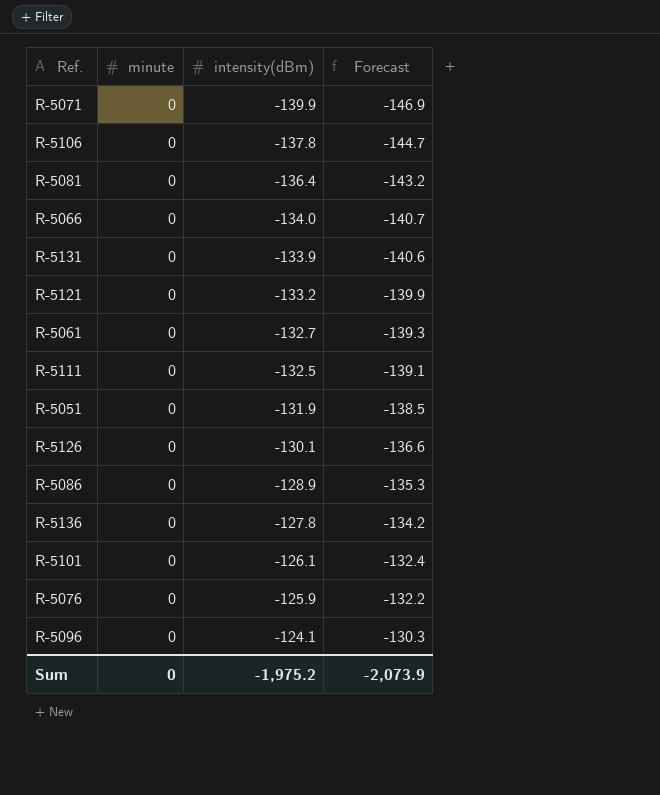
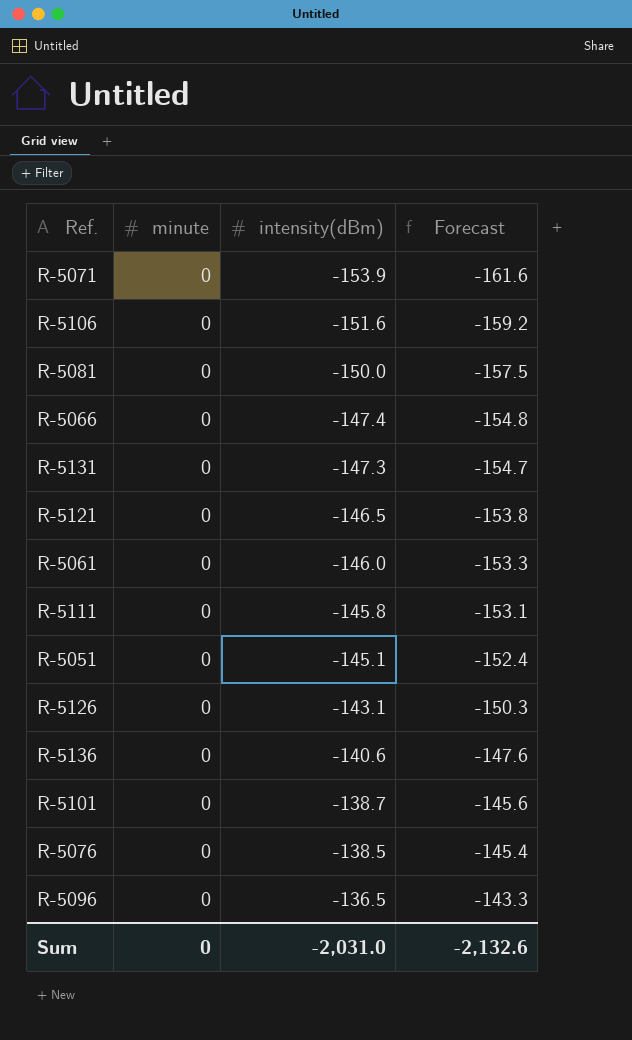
row R-5086: 0 | -128.9 | -135.3 -> none
R-5071 | intensity(dBm): -139.9 -> -153.9
R-5071 | Forecast: -146.9 -> -161.6
R-5106 | intensity(dBm): -137.8 -> -151.6
R-5106 | Forecast: -144.7 -> -159.2
R-5081 | intensity(dBm): -136.4 -> -150.0
R-5081 | Forecast: -143.2 -> -157.5
R-5066 | intensity(dBm): -134.0 -> -147.4
R-5066 | Forecast: -140.7 -> -154.8
R-5131 | intensity(dBm): -133.9 -> -147.3
R-5131 | Forecast: -140.6 -> -154.7
R-5121 | intensity(dBm): -133.2 -> -146.5
R-5121 | Forecast: -139.9 -> -153.8
R-5061 | intensity(dBm): -132.7 -> -146.0
R-5061 | Forecast: -139.3 -> -153.3
R-5111 | intensity(dBm): -132.5 -> -145.8
R-5111 | Forecast: -139.1 -> -153.1
R-5051 | intensity(dBm): -131.9 -> -145.1
R-5051 | Forecast: -138.5 -> -152.4
R-5126 | intensity(dBm): -130.1 -> -143.1
R-5126 | Forecast: -136.6 -> -150.3
R-5136 | intensity(dBm): -127.8 -> -140.6
R-5136 | Forecast: -134.2 -> -147.6
R-5101 | intensity(dBm): -126.1 -> -138.7
R-5101 | Forecast: -132.4 -> -145.6
R-5076 | intensity(dBm): -125.9 -> -138.5
R-5076 | Forecast: -132.2 -> -145.4
R-5096 | intensity(dBm): -124.1 -> -136.5
R-5096 | Forecast: -130.3 -> -143.3
Sum | intensity(dBm): -1,975.2 -> -2,031.0
Sum | Forecast: -2,073.9 -> -2,132.6

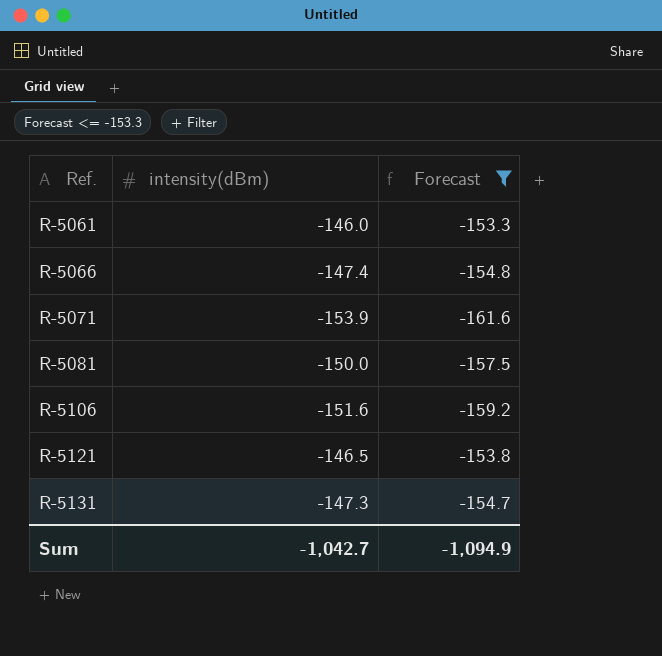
filter: none -> Forecast <= -153.3
row order: intensity(dBm) ascending -> Ref. ascending
column minute | position: 2 -> none
Sum | intensity(dBm): -2,031.0 -> -1,042.7
Sum | Forecast: -2,132.6 -> -1,094.9

